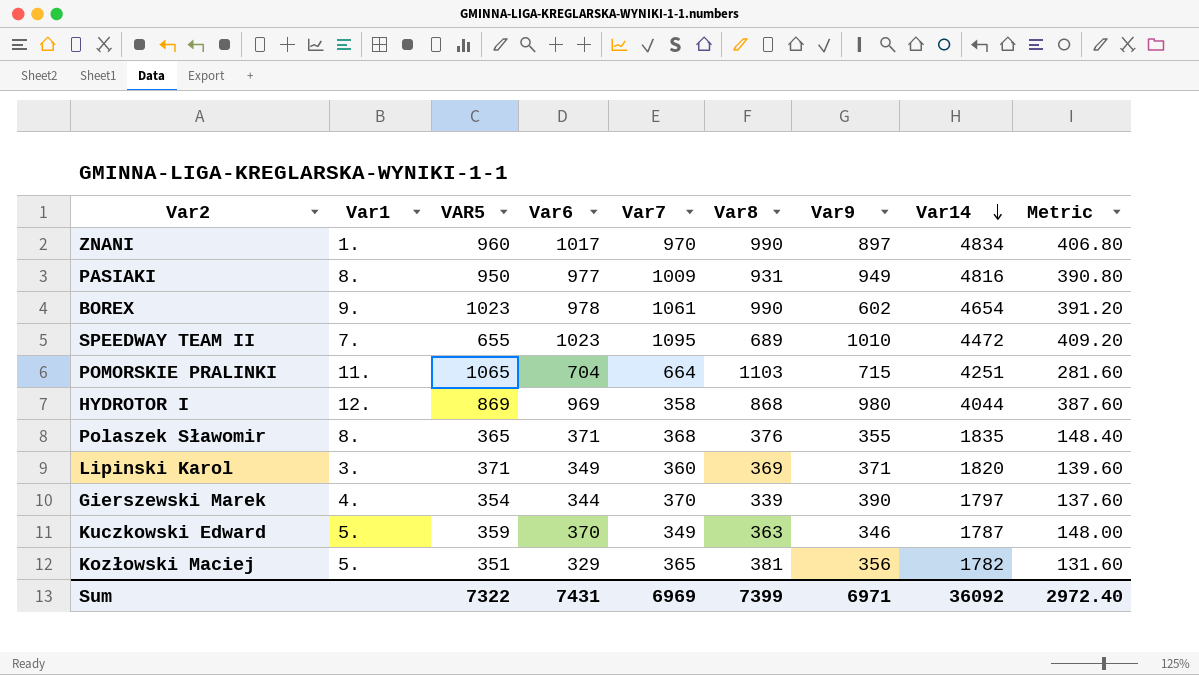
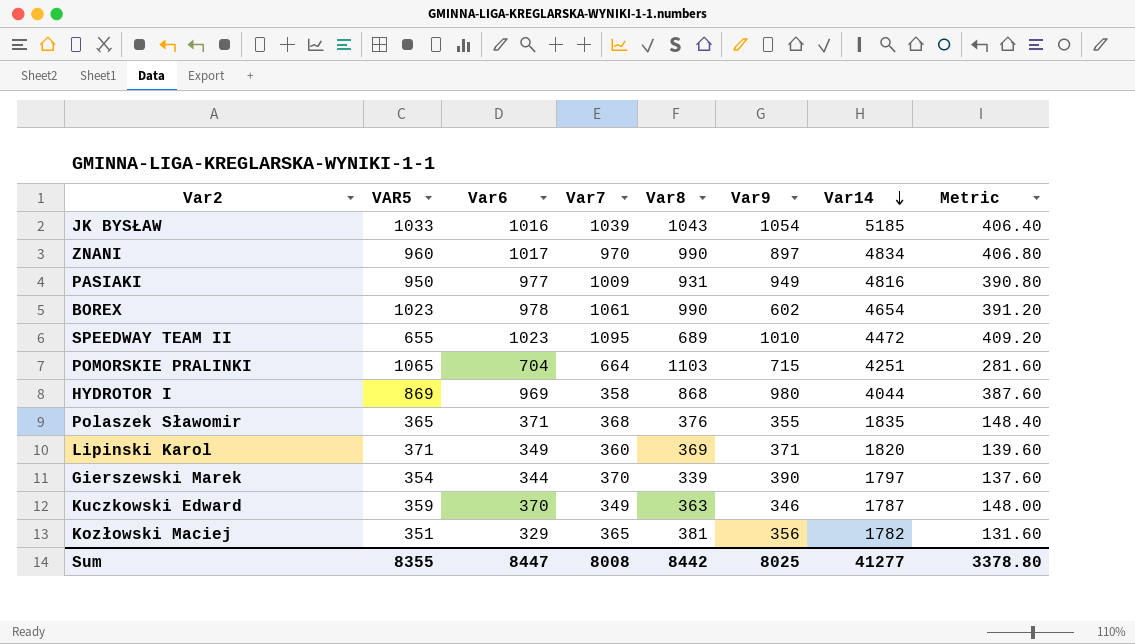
column Var1 | position: 2 -> none
row JK BYSŁAW: none -> 1033 | 1016 | 1039 | 1043 | 1054 | 5185 | 406.40
Sum | VAR5: 7322 -> 8355
Sum | Var6: 7431 -> 8447
Sum | Var7: 6969 -> 8008
Sum | Var8: 7399 -> 8442
Sum | Var9: 6971 -> 8025
Sum | Var14: 36092 -> 41277
Sum | Metric: 2972.40 -> 3378.80

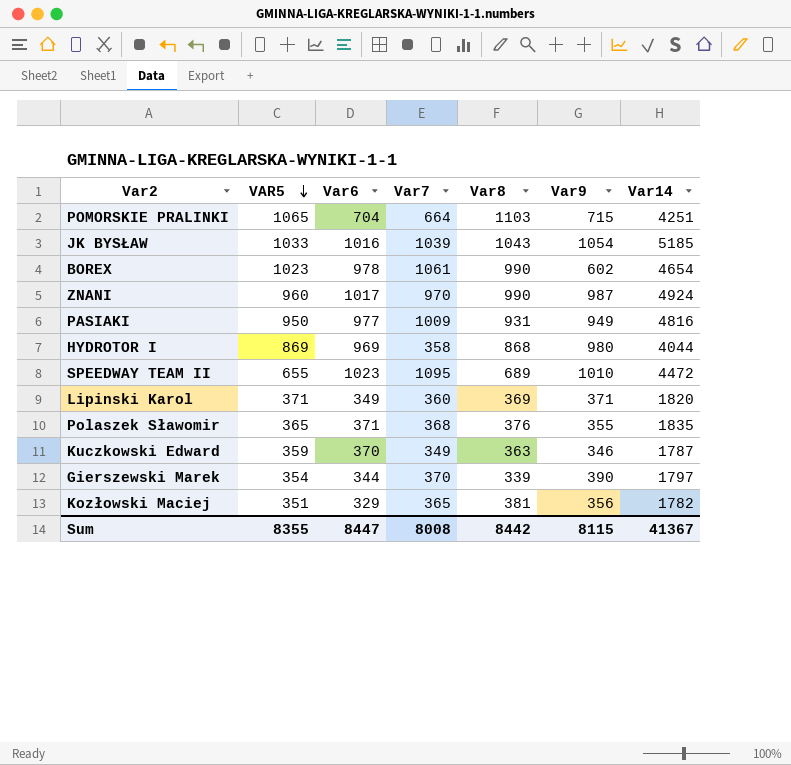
row order: Var14 descending -> VAR5 descending
column Metric | formula: [Var6] * 0.4 -> none
ZNANI | Var9: 897 -> 987
ZNANI | Var14: 4834 -> 4924
Sum | Var9: 8025 -> 8115
Sum | Var14: 41277 -> 41367

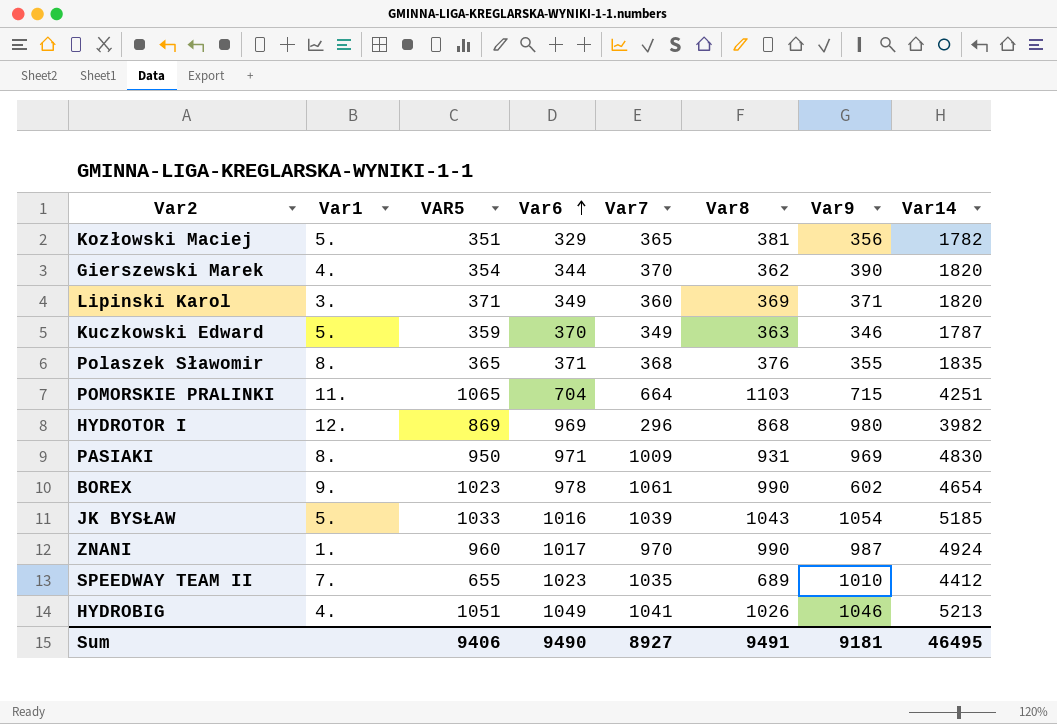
row order: VAR5 descending -> Var6 ascending
column Var1 | position: none -> 2
Gierszewski Marek | Var8: 339 -> 362
Gierszewski Marek | Var14: 1797 -> 1820
HYDROTOR I | Var7: 358 -> 296
HYDROTOR I | Var14: 4044 -> 3982
PASIAKI | Var6: 977 -> 971
PASIAKI | Var9: 949 -> 969
PASIAKI | Var14: 4816 -> 4830
SPEEDWAY TEAM II | Var7: 1095 -> 1035
SPEEDWAY TEAM II | Var14: 4472 -> 4412
row HYDROBIG: none -> 4. | 1051 | 1049 | 1041 | 1026 | 1046 | 5213
Sum | VAR5: 8355 -> 9406
Sum | Var6: 8447 -> 9490
Sum | Var7: 8008 -> 8927
Sum | Var8: 8442 -> 9491
Sum | Var9: 8115 -> 9181
Sum | Var14: 41367 -> 46495

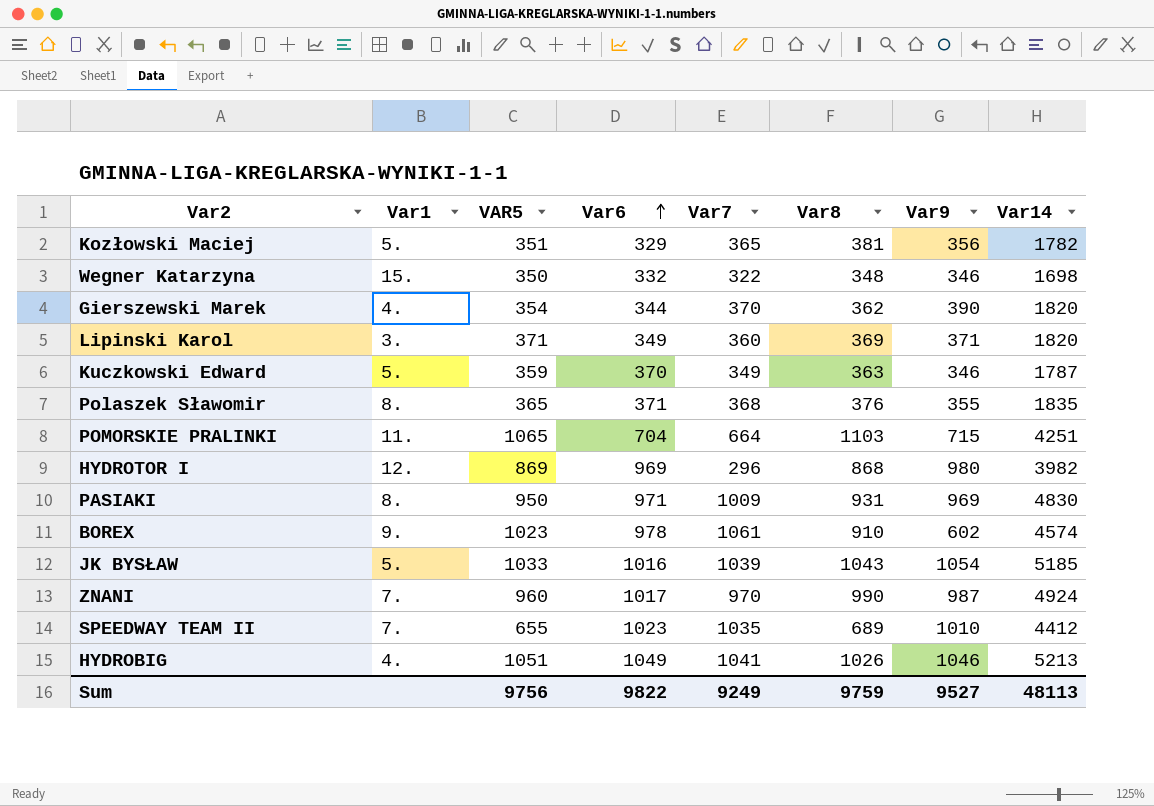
row Wegner Katarzyna: none -> 15. | 350 | 332 | 322 | 348 | 346 | 1698
BOREX | Var8: 990 -> 910
BOREX | Var14: 4654 -> 4574
ZNANI | Var1: 1. -> 7.
Sum | VAR5: 9406 -> 9756
Sum | Var6: 9490 -> 9822
Sum | Var7: 8927 -> 9249
Sum | Var8: 9491 -> 9759
Sum | Var9: 9181 -> 9527
Sum | Var14: 46495 -> 48113

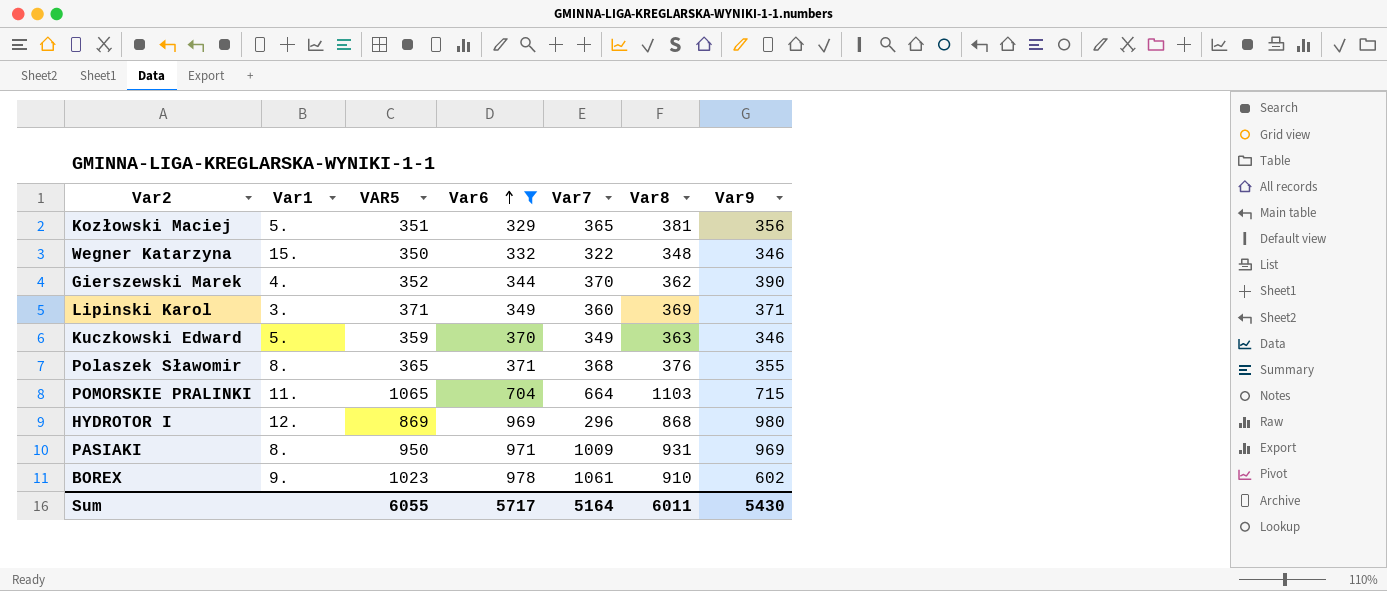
filter: none -> Var6 <= 978
column Var14 | formula: [VAR5] + [Var6] + [Var7] + [Var8] + [Var9] -> none
Gierszewski Marek | VAR5: 354 -> 352
Sum | VAR5: 9756 -> 6055
Sum | Var6: 9822 -> 5717
Sum | Var7: 9249 -> 5164
Sum | Var8: 9759 -> 6011
Sum | Var9: 9527 -> 5430

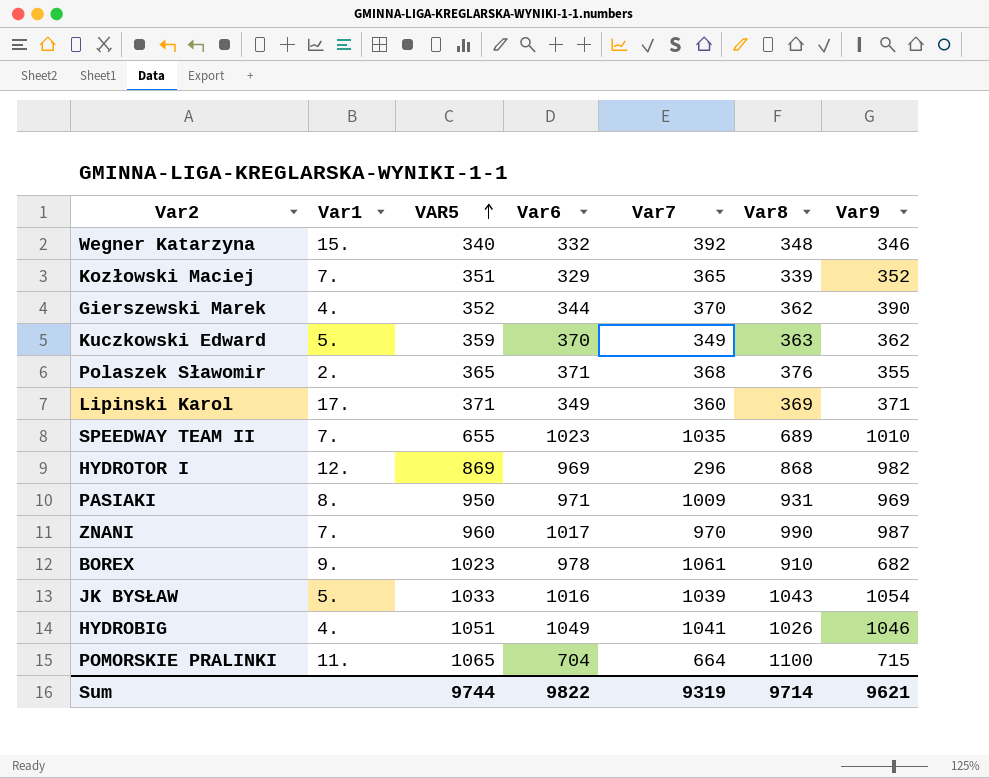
filter: Var6 <= 978 -> none
row order: Var6 ascending -> VAR5 ascending
Wegner Katarzyna | VAR5: 350 -> 340
Wegner Katarzyna | Var7: 322 -> 392
Kozłowski Maciej | Var1: 5. -> 7.
Kozłowski Maciej | Var8: 381 -> 339
Kozłowski Maciej | Var9: 356 -> 352
Kuczkowski Edward | Var9: 346 -> 362
Polaszek Sławomir | Var1: 8. -> 2.
Lipinski Karol | Var1: 3. -> 17.
HYDROTOR I | Var9: 980 -> 982
BOREX | Var9: 602 -> 682
POMORSKIE PRALINKI | Var8: 1103 -> 1100
Sum | VAR5: 6055 -> 9744
Sum | Var6: 5717 -> 9822
Sum | Var7: 5164 -> 9319
Sum | Var8: 6011 -> 9714
Sum | Var9: 5430 -> 9621

